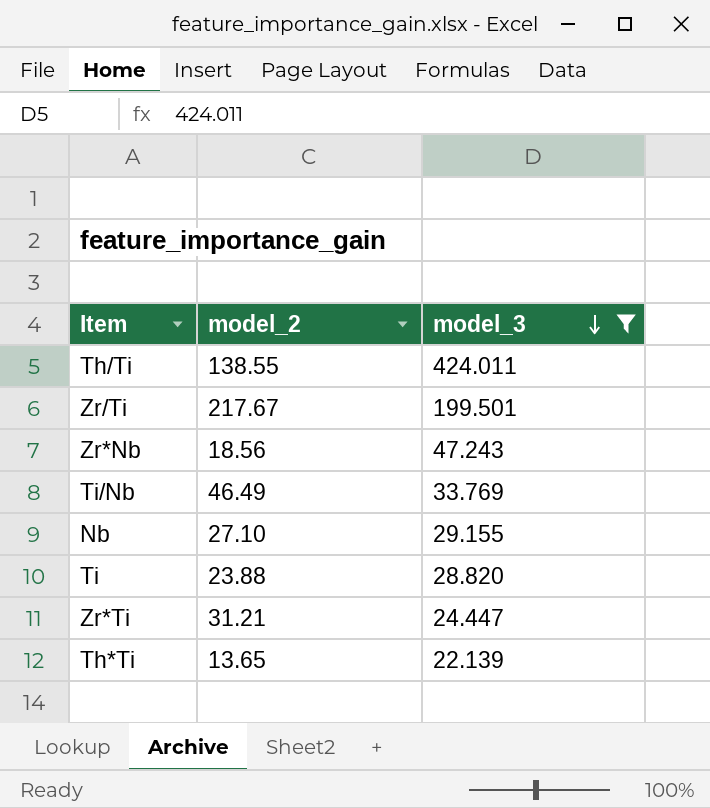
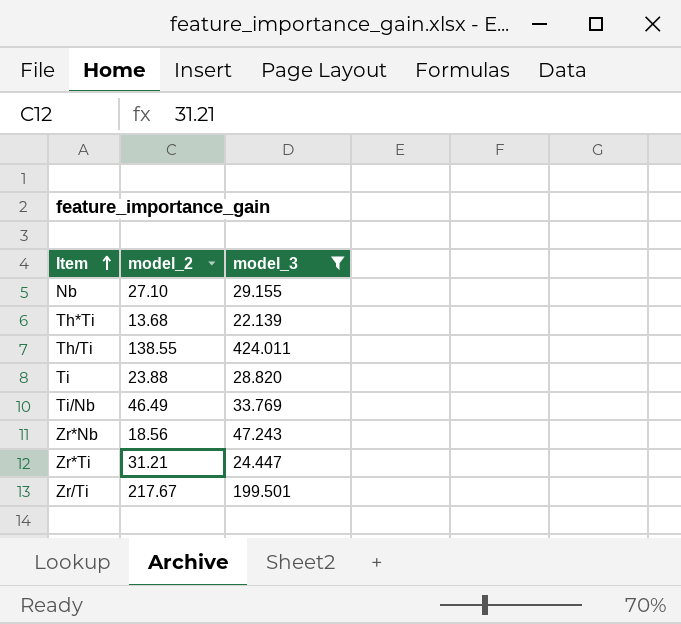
row order: model_3 descending -> Item ascending
Th*Ti | model_2: 13.65 -> 13.68

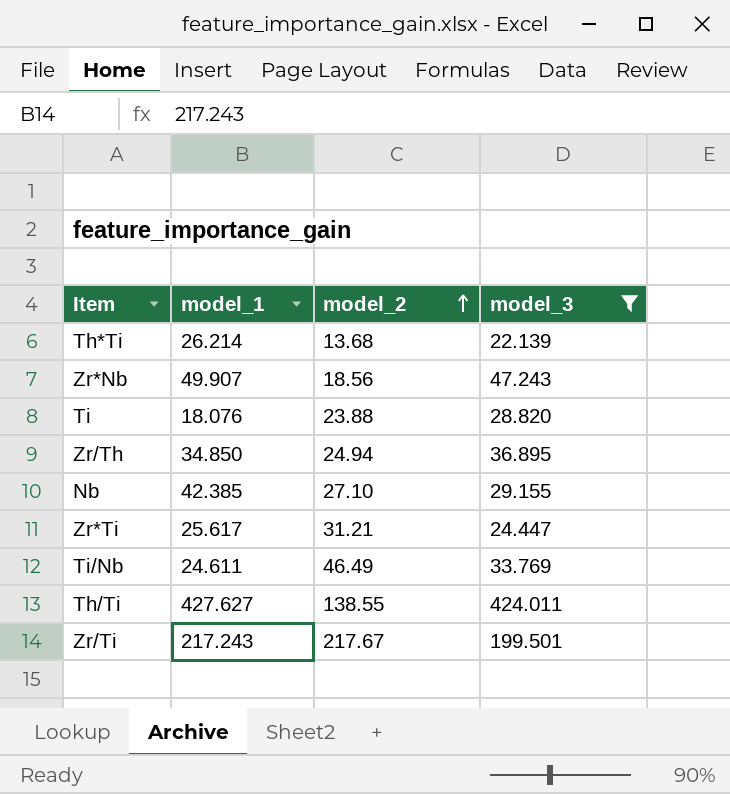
row order: Item ascending -> model_2 ascending
column model_1 | position: none -> 2
row Zr/Th: none -> 34.850 | 24.94 | 36.895

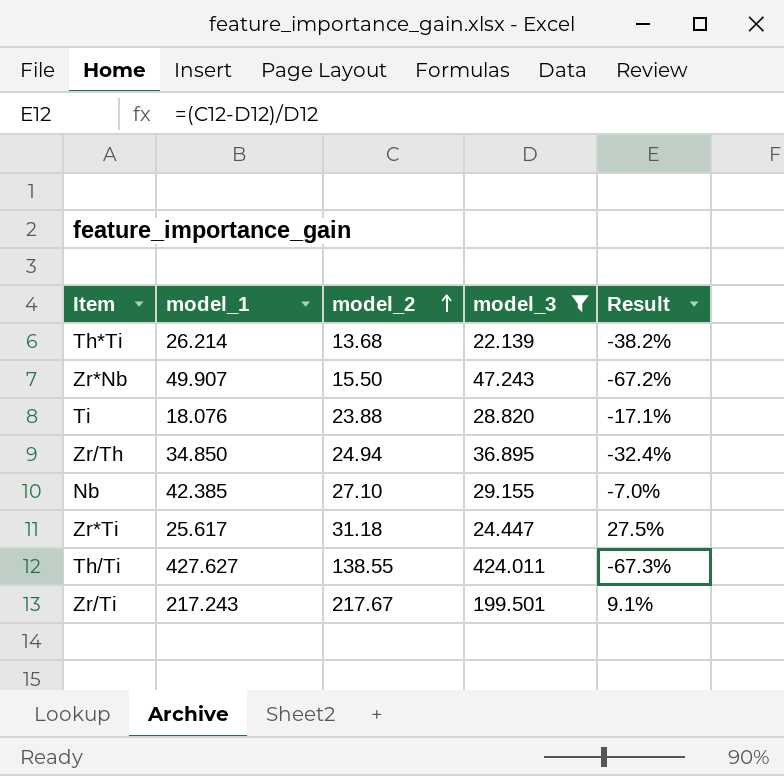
column Result | formula: none -> ([model_2] - [model_3]) / [model_3]
row Ti/Nb: 24.611 | 46.49 | 33.769 -> none
Zr*Nb | model_2: 18.56 -> 15.50
Zr*Ti | model_2: 31.21 -> 31.18

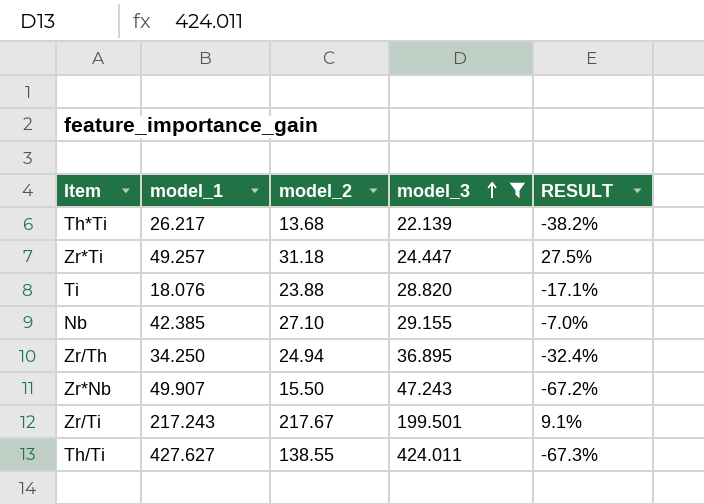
row order: model_2 ascending -> model_3 ascending
column name: Result -> RESULT
Th*Ti | model_1: 26.214 -> 26.217
Zr*Ti | model_1: 25.617 -> 49.257
Zr/Th | model_1: 34.850 -> 34.250

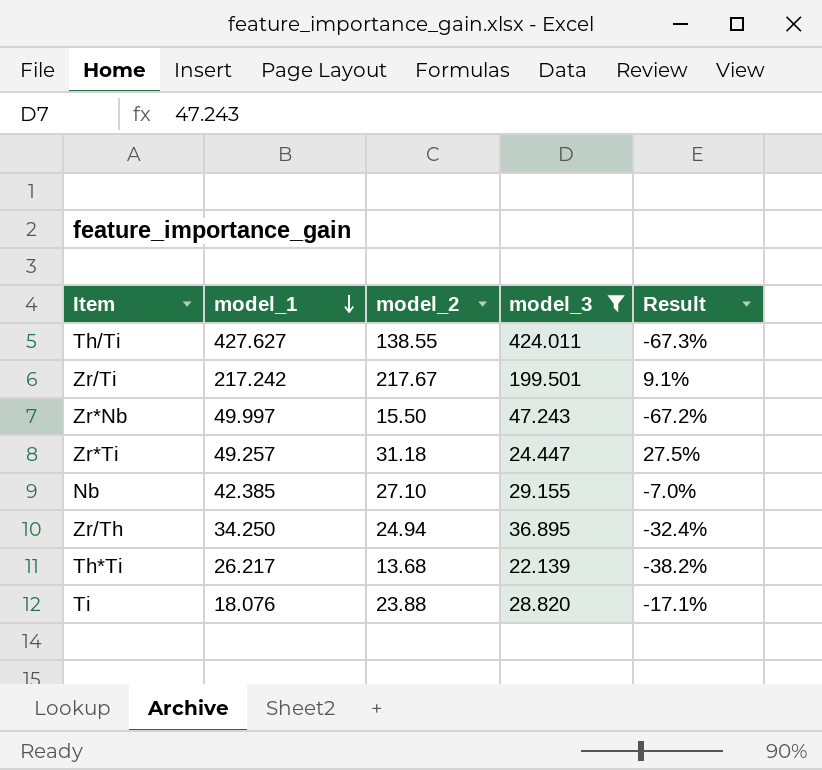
row order: model_3 ascending -> model_1 descending
column name: RESULT -> Result
Zr/Ti | model_1: 217.243 -> 217.242
Zr*Nb | model_1: 49.907 -> 49.997

